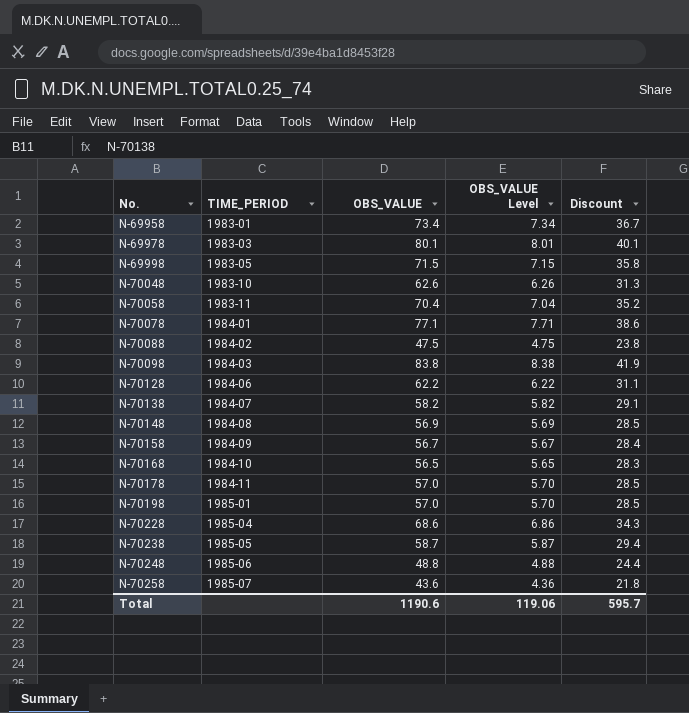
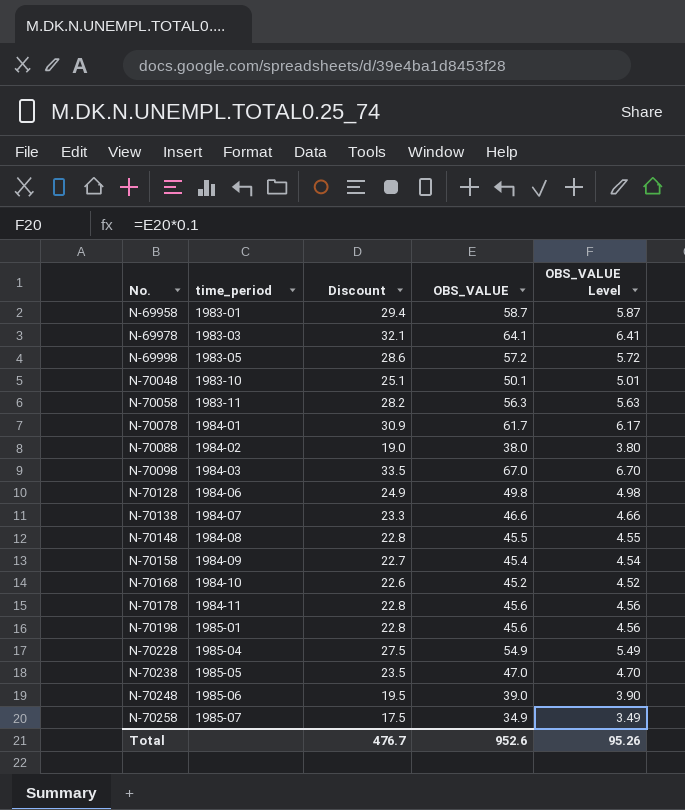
column name: TIME_PERIOD -> time_period
column Discount | position: 5 -> 3
N-69958 | Discount: 36.7 -> 29.4
N-69958 | OBS_VALUE: 73.4 -> 58.7
N-69958 | OBS_VALUE Level: 7.34 -> 5.87
N-69978 | Discount: 40.1 -> 32.1
N-69978 | OBS_VALUE: 80.1 -> 64.1
N-69978 | OBS_VALUE Level: 8.01 -> 6.41
N-69998 | Discount: 35.8 -> 28.6
N-69998 | OBS_VALUE: 71.5 -> 57.2
N-69998 | OBS_VALUE Level: 7.15 -> 5.72
N-70048 | Discount: 31.3 -> 25.1
N-70048 | OBS_VALUE: 62.6 -> 50.1
N-70048 | OBS_VALUE Level: 6.26 -> 5.01
N-70058 | Discount: 35.2 -> 28.2
N-70058 | OBS_VALUE: 70.4 -> 56.3
N-70058 | OBS_VALUE Level: 7.04 -> 5.63
N-70078 | Discount: 38.6 -> 30.9
N-70078 | OBS_VALUE: 77.1 -> 61.7
N-70078 | OBS_VALUE Level: 7.71 -> 6.17
N-70088 | Discount: 23.8 -> 19.0
N-70088 | OBS_VALUE: 47.5 -> 38.0
N-70088 | OBS_VALUE Level: 4.75 -> 3.80
N-70098 | Discount: 41.9 -> 33.5
N-70098 | OBS_VALUE: 83.8 -> 67.0
N-70098 | OBS_VALUE Level: 8.38 -> 6.70
N-70128 | Discount: 31.1 -> 24.9
N-70128 | OBS_VALUE: 62.2 -> 49.8
N-70128 | OBS_VALUE Level: 6.22 -> 4.98
N-70138 | Discount: 29.1 -> 23.3
N-70138 | OBS_VALUE: 58.2 -> 46.6
N-70138 | OBS_VALUE Level: 5.82 -> 4.66
N-70148 | Discount: 28.5 -> 22.8
N-70148 | OBS_VALUE: 56.9 -> 45.5
N-70148 | OBS_VALUE Level: 5.69 -> 4.55
N-70158 | Discount: 28.4 -> 22.7
N-70158 | OBS_VALUE: 56.7 -> 45.4
N-70158 | OBS_VALUE Level: 5.67 -> 4.54
N-70168 | Discount: 28.3 -> 22.6
N-70168 | OBS_VALUE: 56.5 -> 45.2
N-70168 | OBS_VALUE Level: 5.65 -> 4.52
N-70178 | Discount: 28.5 -> 22.8
N-70178 | OBS_VALUE: 57.0 -> 45.6
N-70178 | OBS_VALUE Level: 5.70 -> 4.56
N-70198 | Discount: 28.5 -> 22.8
N-70198 | OBS_VALUE: 57.0 -> 45.6
N-70198 | OBS_VALUE Level: 5.70 -> 4.56
N-70228 | Discount: 34.3 -> 27.5
N-70228 | OBS_VALUE: 68.6 -> 54.9
N-70228 | OBS_VALUE Level: 6.86 -> 5.49
N-70238 | Discount: 29.4 -> 23.5
N-70238 | OBS_VALUE: 58.7 -> 47.0
N-70238 | OBS_VALUE Level: 5.87 -> 4.70
N-70248 | Discount: 24.4 -> 19.5
N-70248 | OBS_VALUE: 48.8 -> 39.0
N-70248 | OBS_VALUE Level: 4.88 -> 3.90
N-70258 | Discount: 21.8 -> 17.5
N-70258 | OBS_VALUE: 43.6 -> 34.9
N-70258 | OBS_VALUE Level: 4.36 -> 3.49
Total | Discount: 595.7 -> 476.7
Total | OBS_VALUE: 1190.6 -> 952.6
Total | OBS_VALUE Level: 119.06 -> 95.26

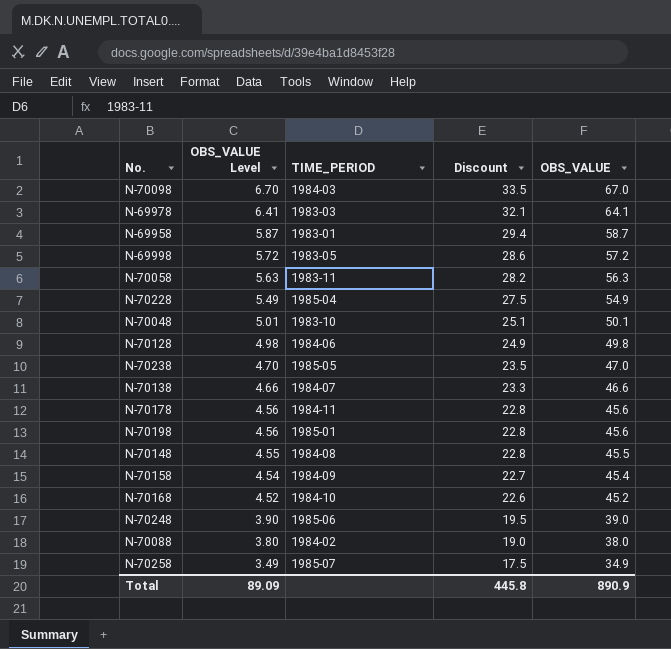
row order: No. ascending -> OBS_VALUE Level descending
column OBS_VALUE Level | position: 5 -> 2
column name: time_period -> TIME_PERIOD
row N-70078: 1984-01 | 30.9 | 61.7 | 6.17 -> none
Total | OBS_VALUE Level: 95.26 -> 89.09
Total | Discount: 476.7 -> 445.8
Total | OBS_VALUE: 952.6 -> 890.9

